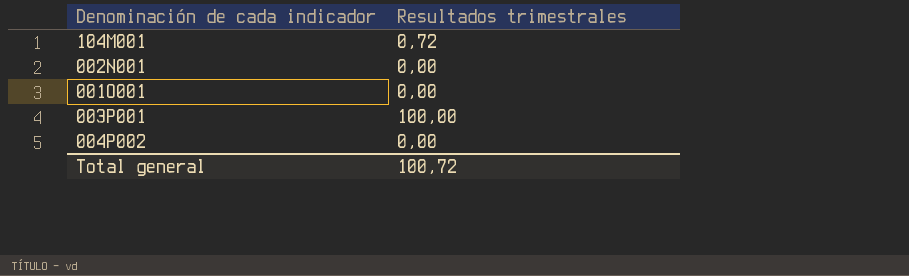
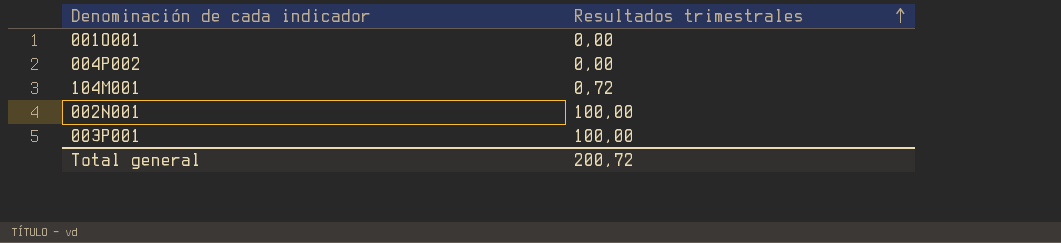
row order: none -> Resultados trimestrales ascending
002N001 | Resultados trimestrales: 0,00 -> 100,00
Total general | Resultados trimestrales: 100,72 -> 200,72

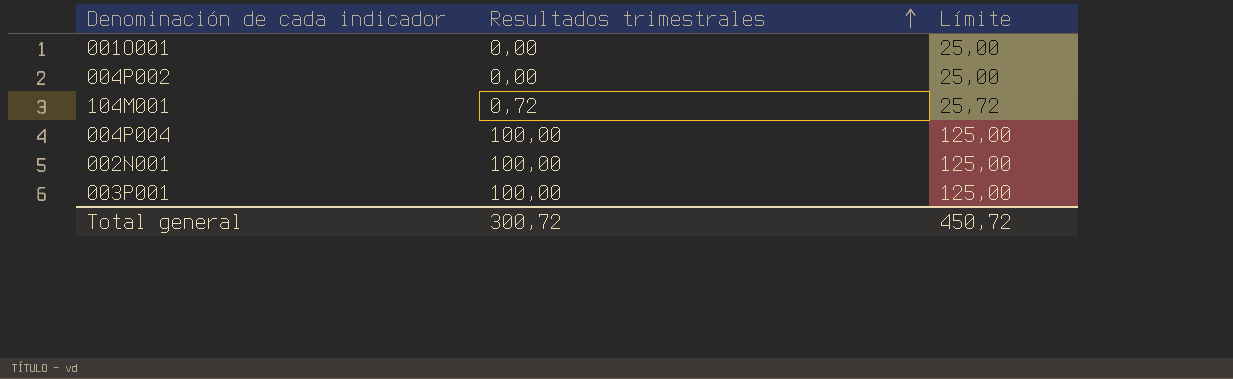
column Límite | formula: none -> [Resultados trimestrales] + 25
row 004P004: none -> 100,00 | 125,00
Total general | Resultados trimestrales: 200,72 -> 300,72

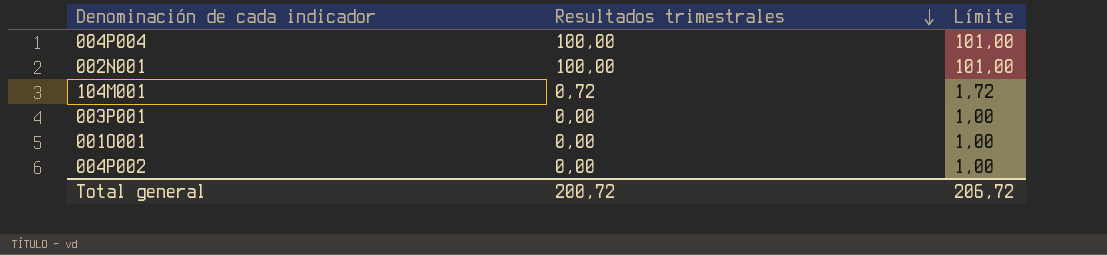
row order: Resultados trimestrales ascending -> Resultados trimestrales descending
column Límite | formula: [Resultados trimestrales] + 25 -> [Resultados trimestrales] + 1
003P001 | Resultados trimestrales: 100,00 -> 0,00
Total general | Resultados trimestrales: 300,72 -> 200,72
Total general | Límite: 450,72 -> 206,72

